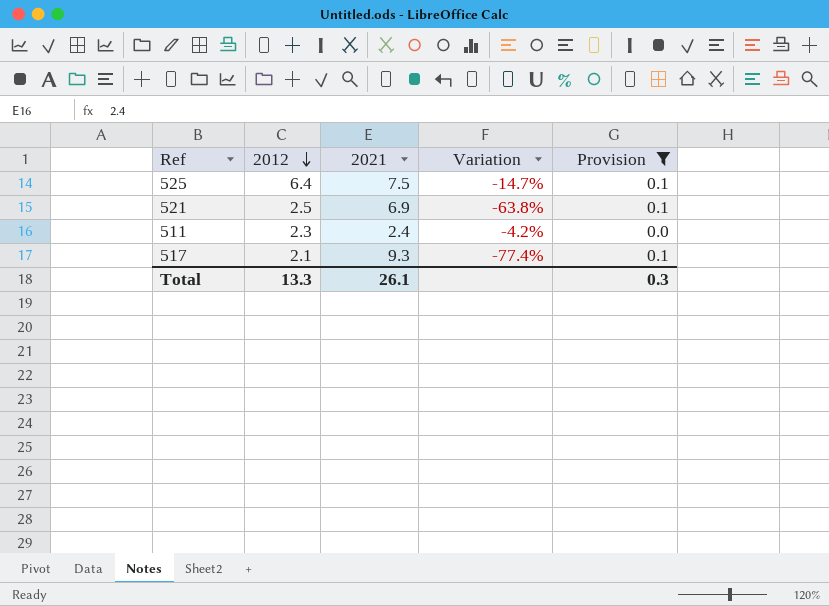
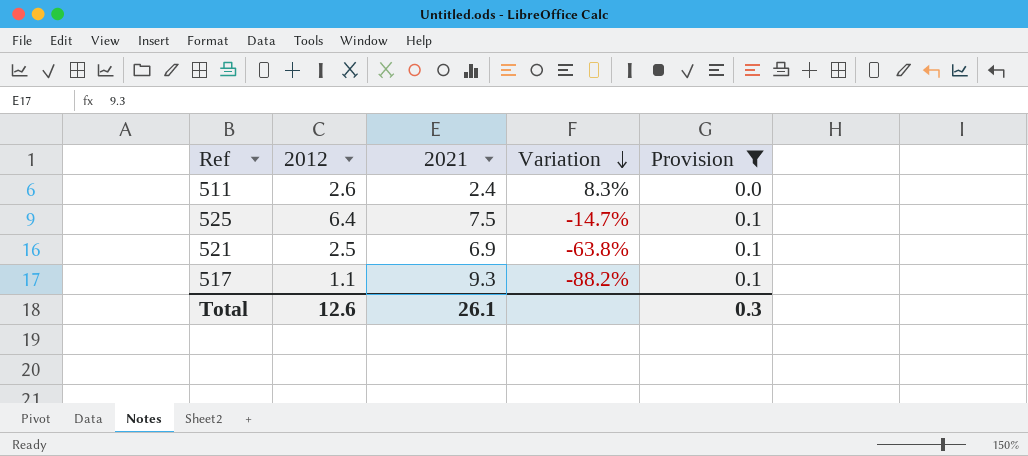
row order: 2012 descending -> Variation descending
511 | 2012: 2.3 -> 2.6
511 | Variation: -4.2% -> 8.3%
517 | 2012: 2.1 -> 1.1
517 | Variation: -77.4% -> -88.2%
Total | 2012: 13.3 -> 12.6

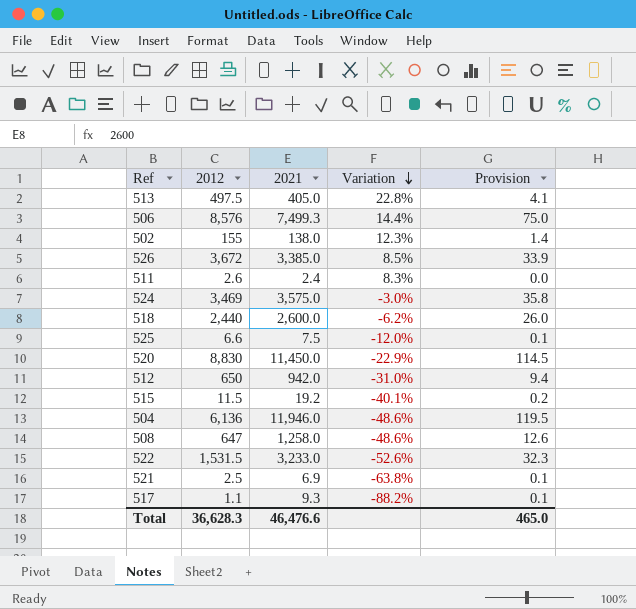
filter: Provision <= 0.1 -> none
525 | 2012: 6.4 -> 6.6
525 | Variation: -14.7% -> -12.0%
Total | 2012: 12.6 -> 36,628.3
Total | 2021: 26.1 -> 46,476.6
Total | Provision: 0.3 -> 465.0

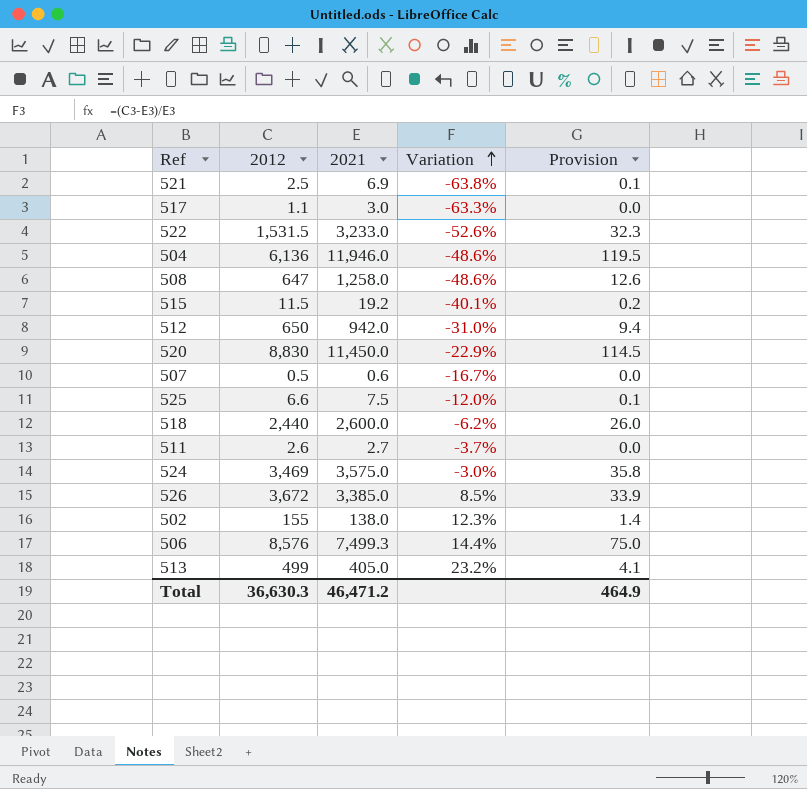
row order: Variation descending -> Variation ascending
517 | 2021: 9.3 -> 3.0
517 | Variation: -88.2% -> -63.3%
517 | Provision: 0.1 -> 0.0
row 507: none -> 0.5 | 0.6 | -16.7% | 0.0
511 | 2021: 2.4 -> 2.7
511 | Variation: 8.3% -> -3.7%
513 | 2012: 497.5 -> 499
513 | Variation: 22.8% -> 23.2%
Total | 2012: 36,628.3 -> 36,630.3
Total | 2021: 46,476.6 -> 46,471.2
Total | Provision: 465.0 -> 464.9

